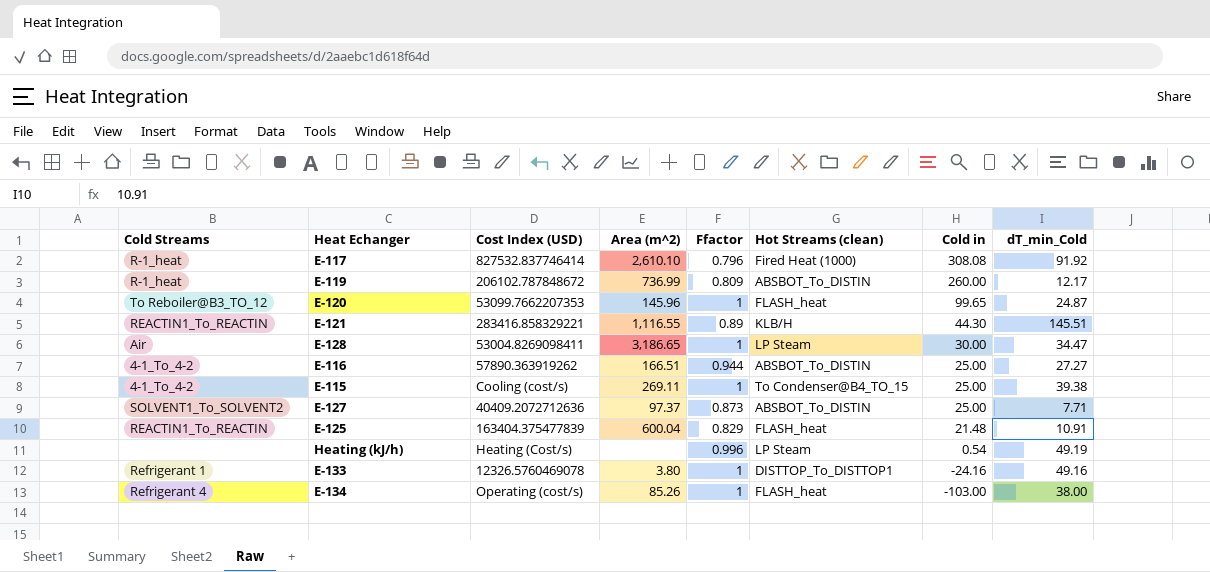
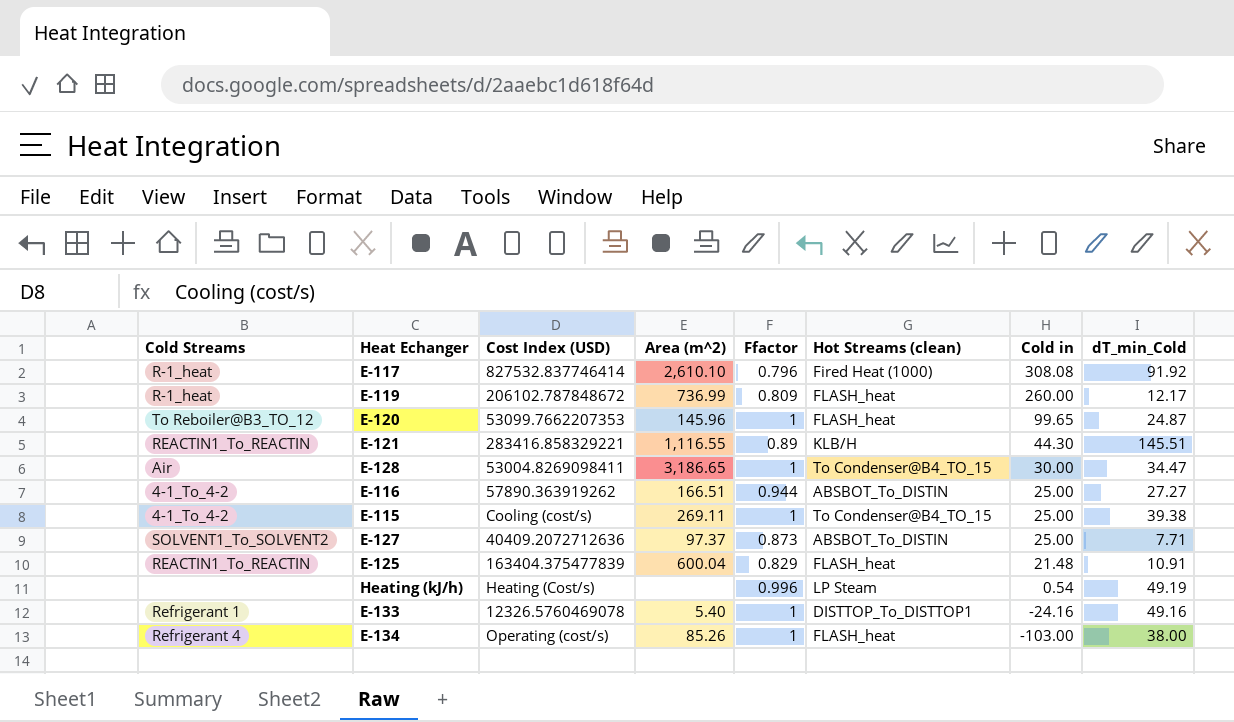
E-119 | Hot Streams (clean): ABSBOT_To_DISTIN -> FLASH_heat
E-128 | Hot Streams (clean): LP Steam -> To Condenser@B4_TO_15
E-133 | Area (m^2): 3.80 -> 5.40

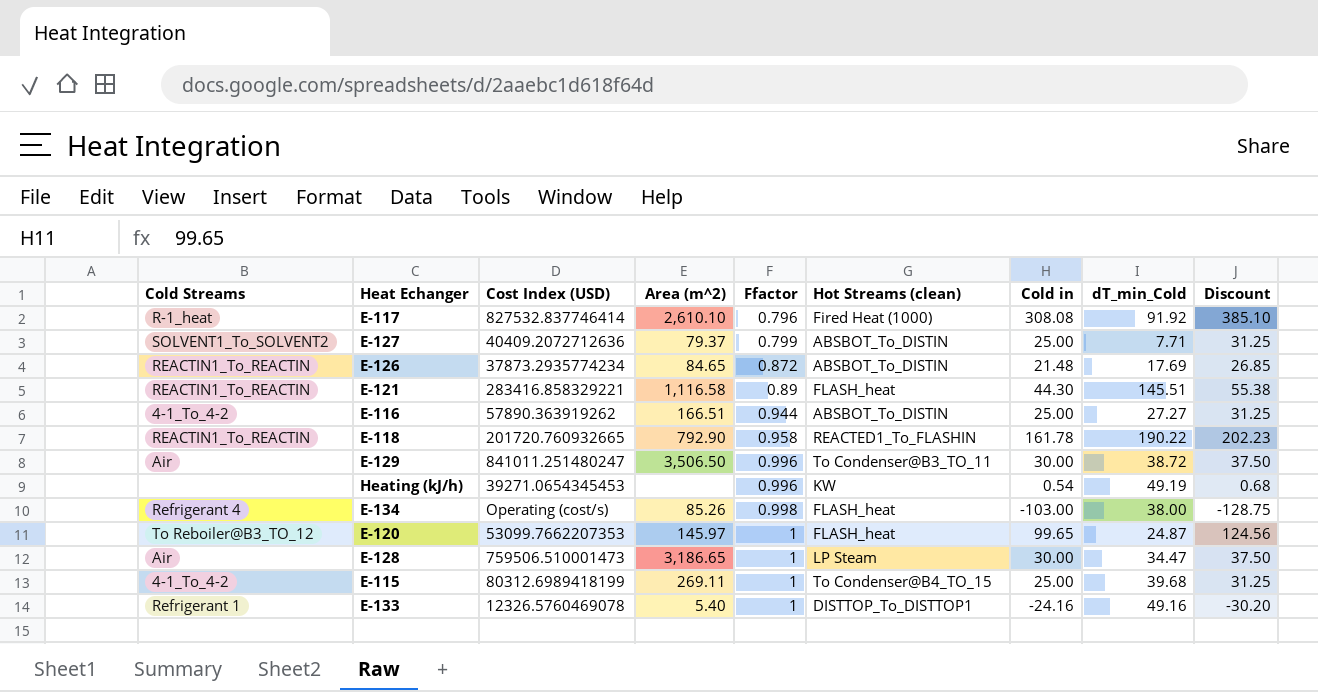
row order: Cold in descending -> Ffactor ascending
column Discount | formula: none -> [Cold in] * 1.25
row E-119: R-1_heat | 206102.787848672 | 736.99 | 0.809 | FLASH_heat | 260.00 | 12.17 -> none
row E-125: REACTIN1_To_REACTIN | 163404.375477839 | 600.04 | 0.829 | FLASH_heat | 21.48 | 10.91 -> none
E-127 | Area (m^2): 97.37 -> 79.37
E-127 | Ffactor: 0.873 -> 0.799
row E-126: none -> REACTIN1_To_REACTIN | 37873.2935774234 | 84.65 | 0.872 | ABSBOT_To_DISTIN | 21.48 | 17.69 | 26.85
E-121 | Area (m^2): 1,116.55 -> 1,116.58
E-121 | Hot Streams (clean): KLB/H -> FLASH_heat
row E-118: none -> REACTIN1_To_REACTIN | 201720.760932665 | 792.90 | 0.958 | REACTED1_To_FLASHIN | 161.78 | 190.22 | 202.23
row E-129: none -> Air | 841011.251480247 | 3,506.50 | 0.996 | To Condenser@B3_TO_11 | 30.00 | 38.72 | 37.50
Heating (kJ/h) | Cost Index (USD): Heating (Cost/s) -> 39271.0654345453
Heating (kJ/h) | Hot Streams (clean): LP Steam -> KW
E-134 | Ffactor: 1 -> 0.998
E-120 | Area (m^2): 145.96 -> 145.97
E-128 | Cost Index (USD): 53004.8269098411 -> 759506.510001473
E-128 | Hot Streams (clean): To Condenser@B4_TO_15 -> LP Steam
E-115 | Cost Index (USD): Cooling (cost/s) -> 80312.6989418199
E-115 | dT_min_Cold: 39.38 -> 39.68

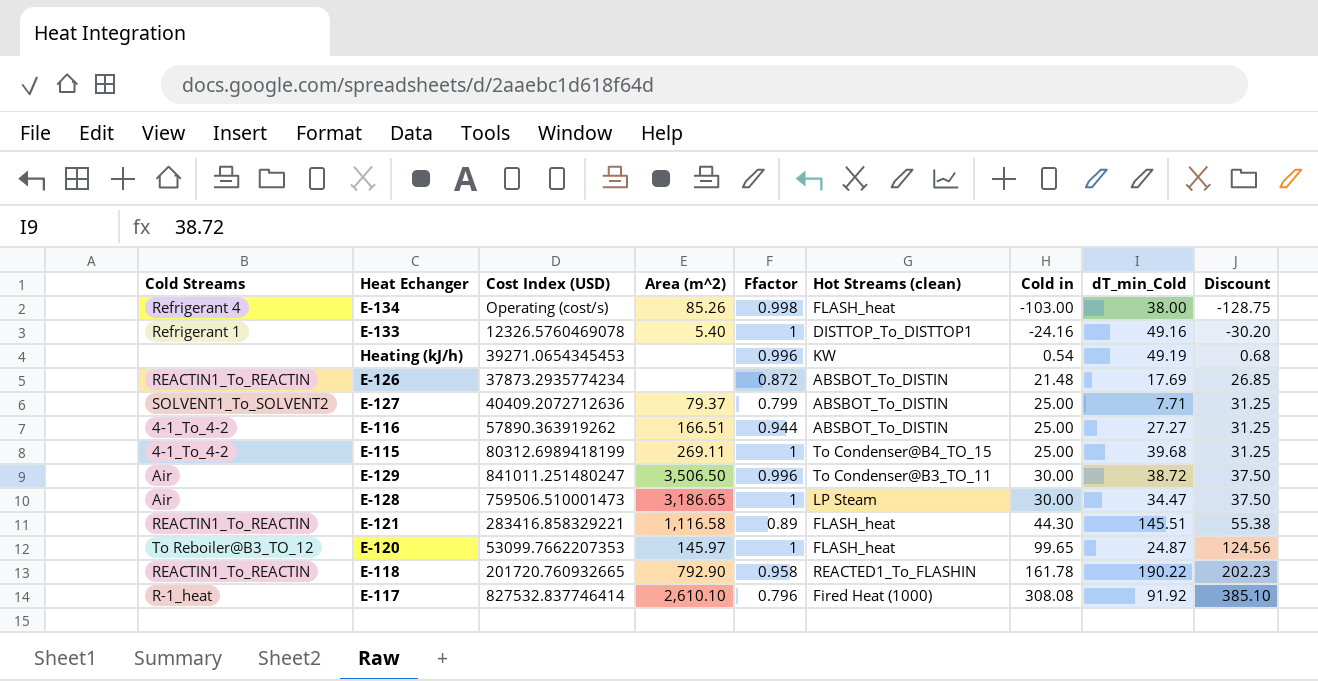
row order: Ffactor ascending -> Cold in ascending
E-126 | Area (m^2): 84.65 -> none

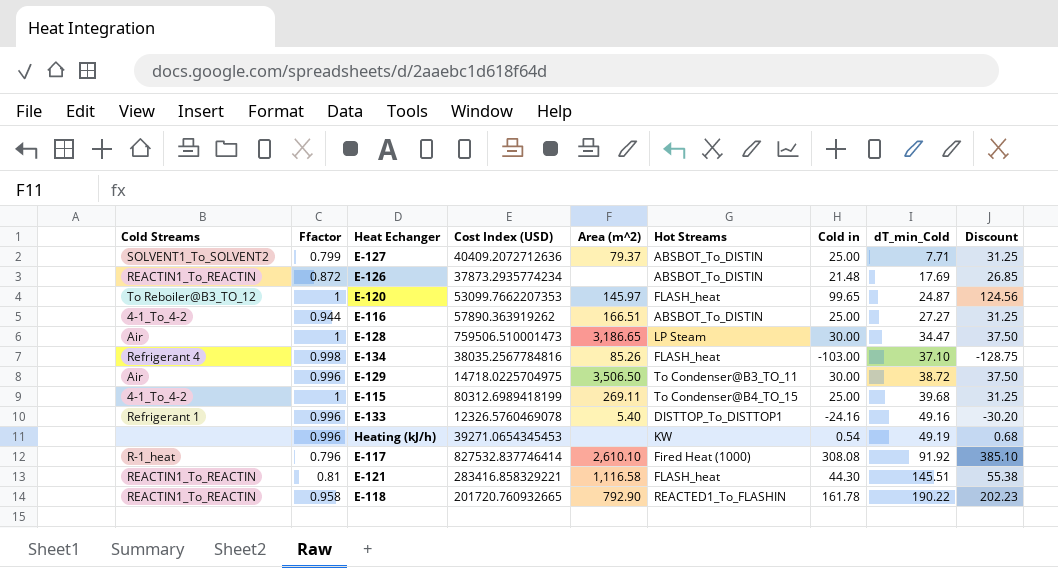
row order: Cold in ascending -> dT_min_Cold ascending
column Ffactor | position: 5 -> 2
column name: Hot Streams (clean) -> Hot Streams
E-134 | Cost Index (USD): Operating (cost/s) -> 38035.2567784816
E-134 | dT_min_Cold: 38.00 -> 37.10
E-129 | Cost Index (USD): 841011.251480247 -> 14718.0225704975
E-133 | Ffactor: 1 -> 0.996
E-121 | Ffactor: 0.89 -> 0.81

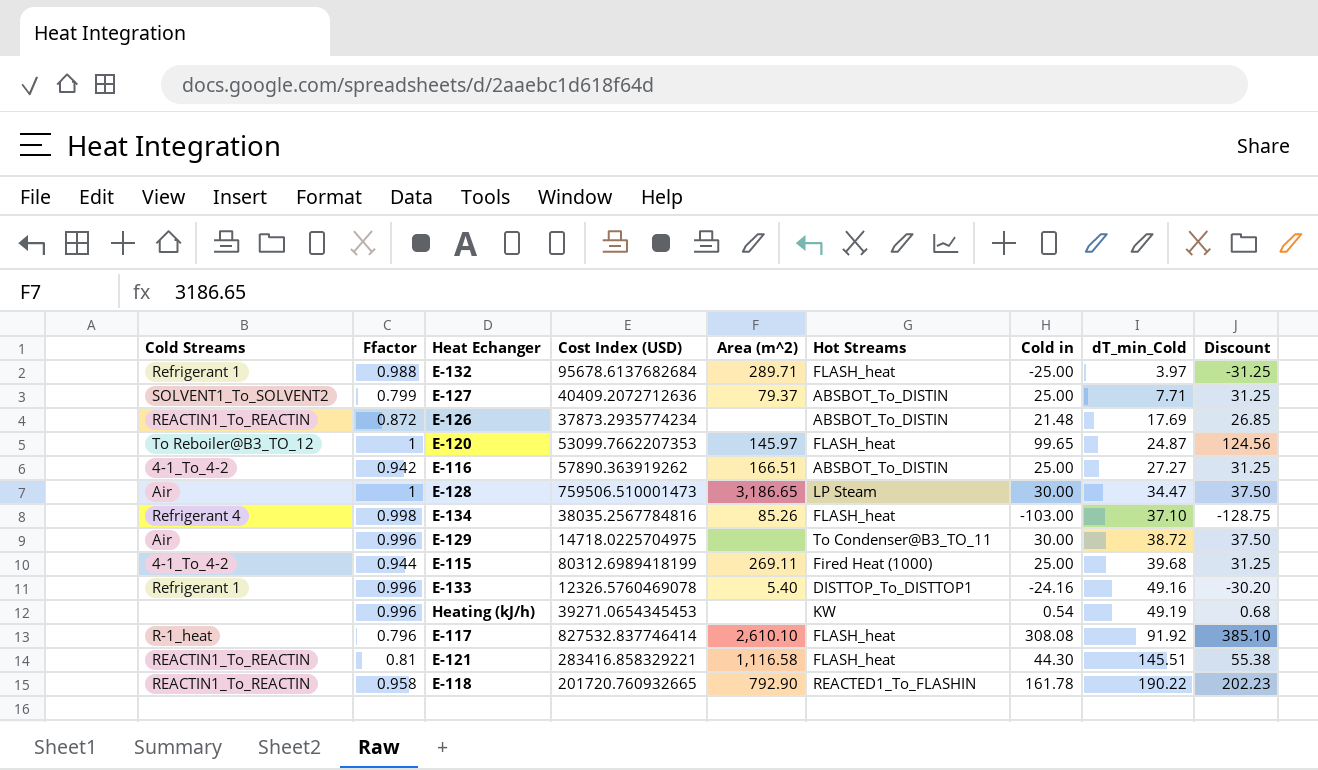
row E-132: none -> Refrigerant 1 | 0.988 | 95678.6137682684 | 289.71 | FLASH_heat | -25.00 | 3.97 | -31.25
E-116 | Ffactor: 0.944 -> 0.942
E-129 | Area (m^2): 3,506.50 -> none
E-115 | Ffactor: 1 -> 0.944
E-115 | Hot Streams: To Condenser@B4_TO_15 -> Fired Heat (1000)
E-117 | Hot Streams: Fired Heat (1000) -> FLASH_heat

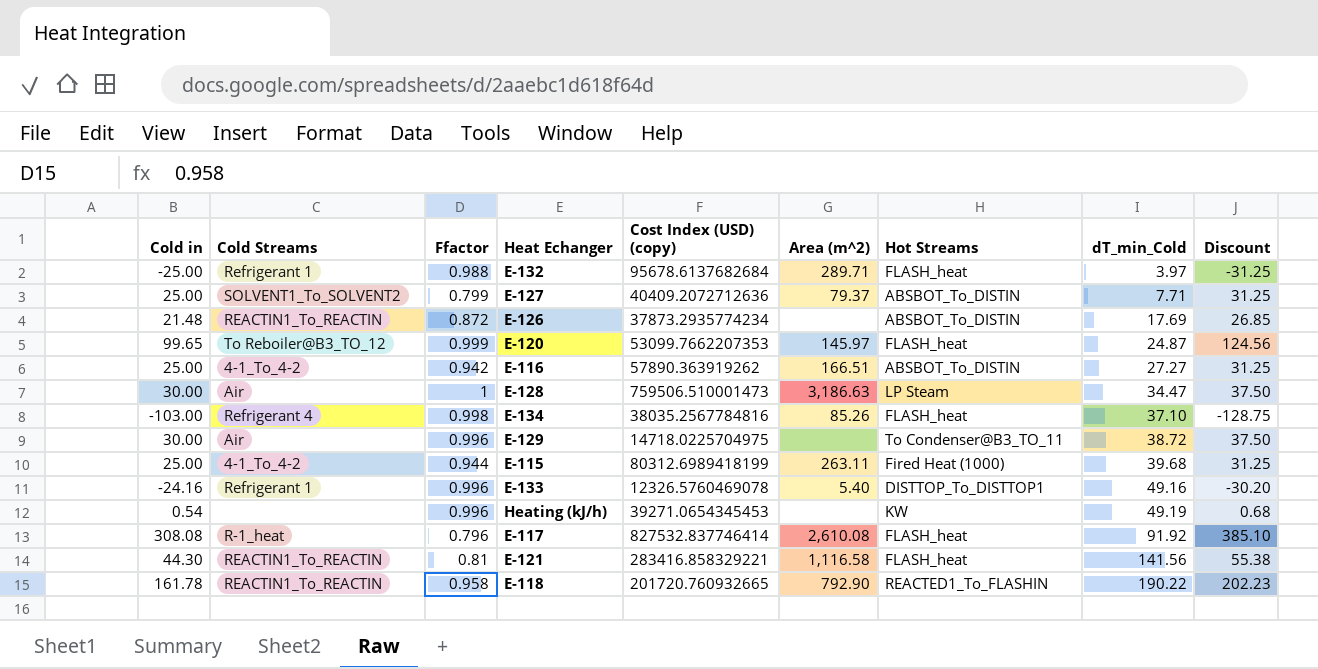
column Cold in | position: 7 -> 1
column name: Cost Index (USD) -> Cost Index (USD) (copy)
E-120 | Ffactor: 1 -> 0.999
E-128 | Area (m^2): 3,186.65 -> 3,186.63
E-115 | Area (m^2): 269.11 -> 263.11
E-117 | Area (m^2): 2,610.10 -> 2,610.08
E-121 | dT_min_Cold: 145.51 -> 141.56

